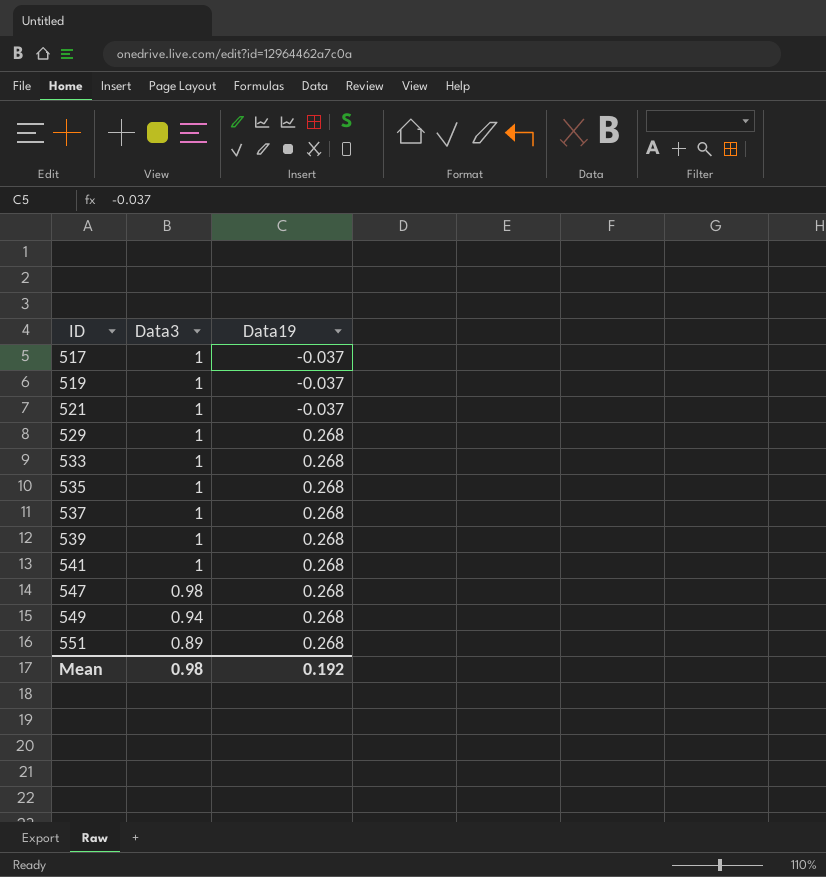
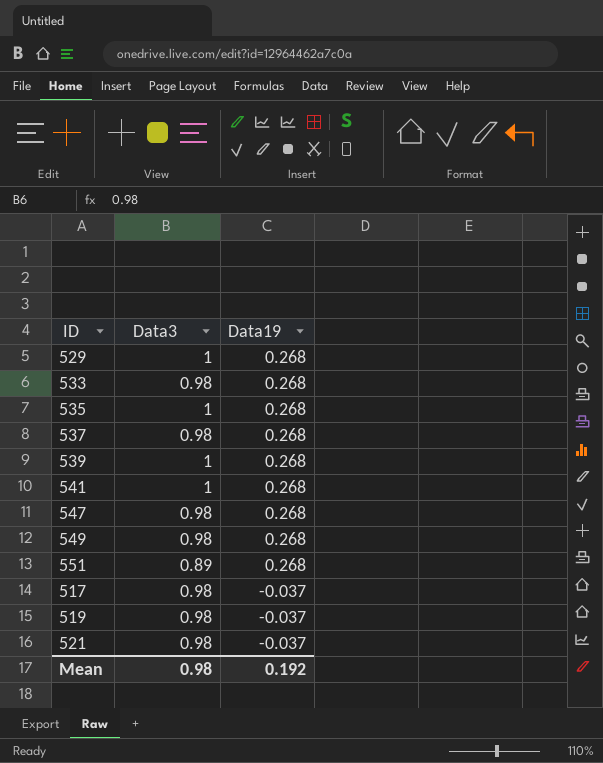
row order: ID ascending -> Data19 descending
533 | Data3: 1 -> 0.98
537 | Data3: 1 -> 0.98
549 | Data3: 0.94 -> 0.98
517 | Data3: 1 -> 0.98
519 | Data3: 1 -> 0.98
521 | Data3: 1 -> 0.98

